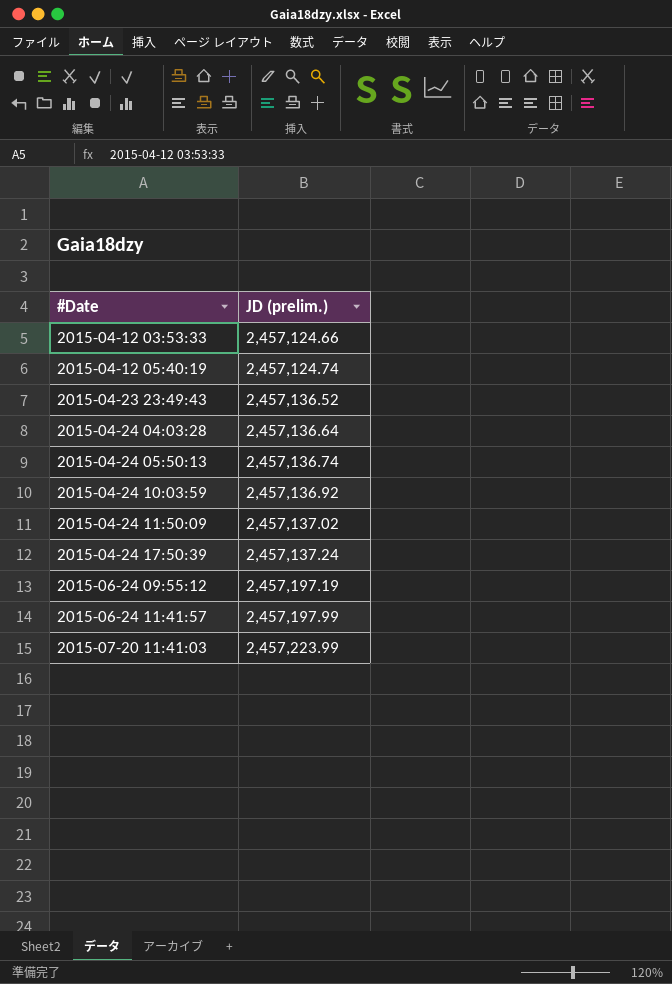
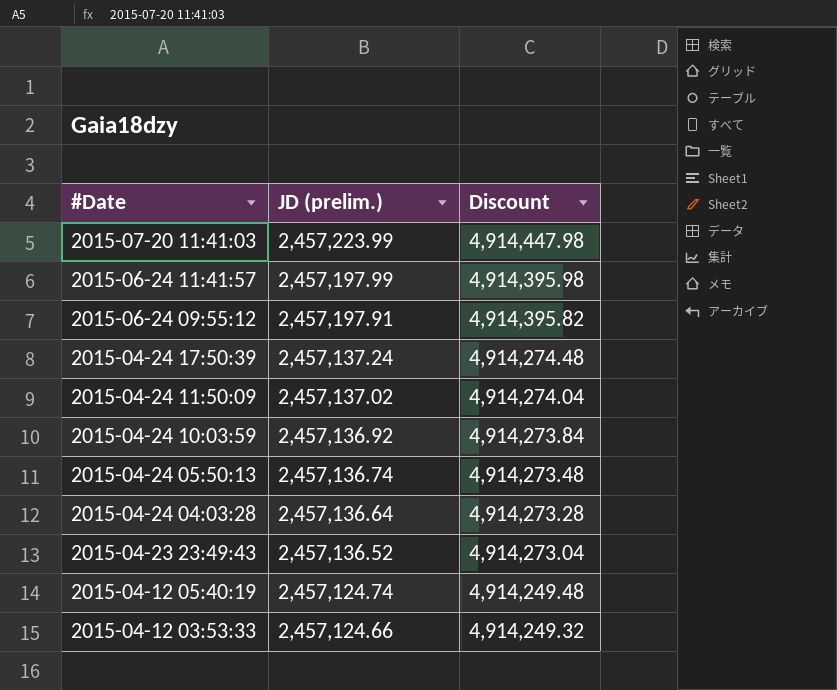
row order: #Date ascending -> #Date descending
column Discount | formula: none -> [JD (prelim.)] * 2
2015-06-24 09:55:12 | JD (prelim.): 2,457,197.19 -> 2,457,197.91

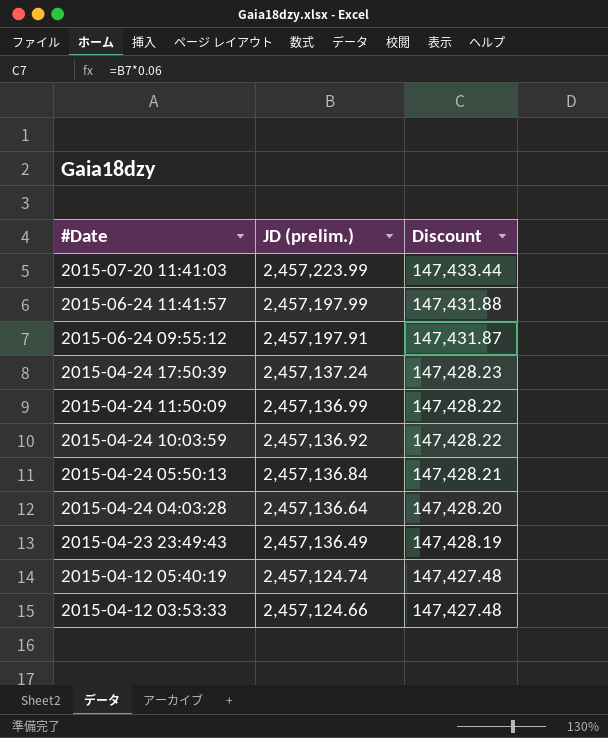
column Discount | formula: [JD (prelim.)] * 2 -> [JD (prelim.)] * 0.06
2015-04-24 11:50:09 | JD (prelim.): 2,457,137.02 -> 2,457,136.99
2015-04-24 05:50:13 | JD (prelim.): 2,457,136.74 -> 2,457,136.84
2015-04-23 23:49:43 | JD (prelim.): 2,457,136.52 -> 2,457,136.49

